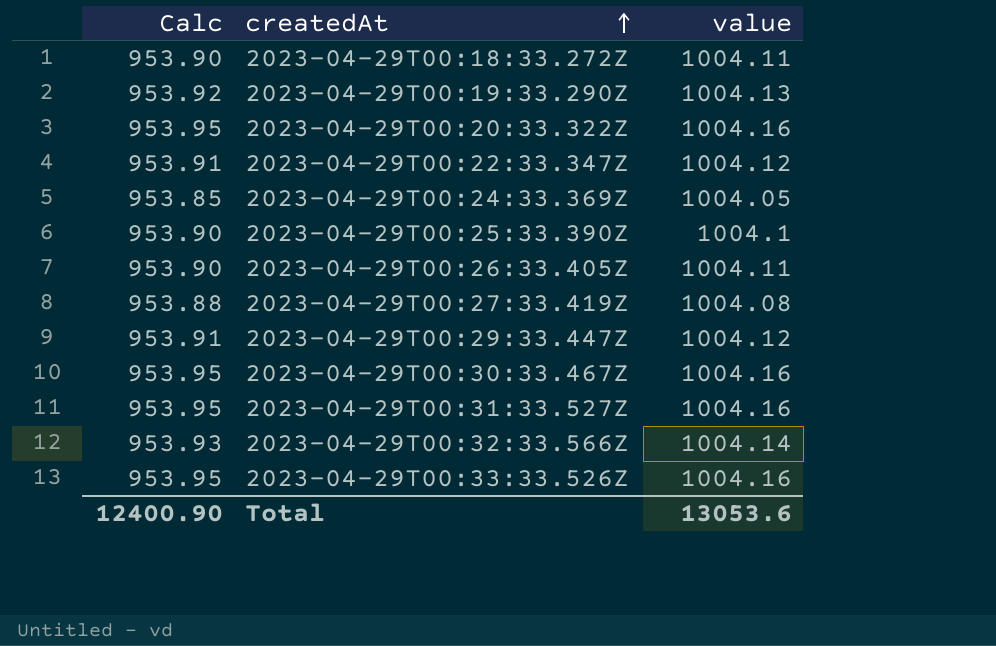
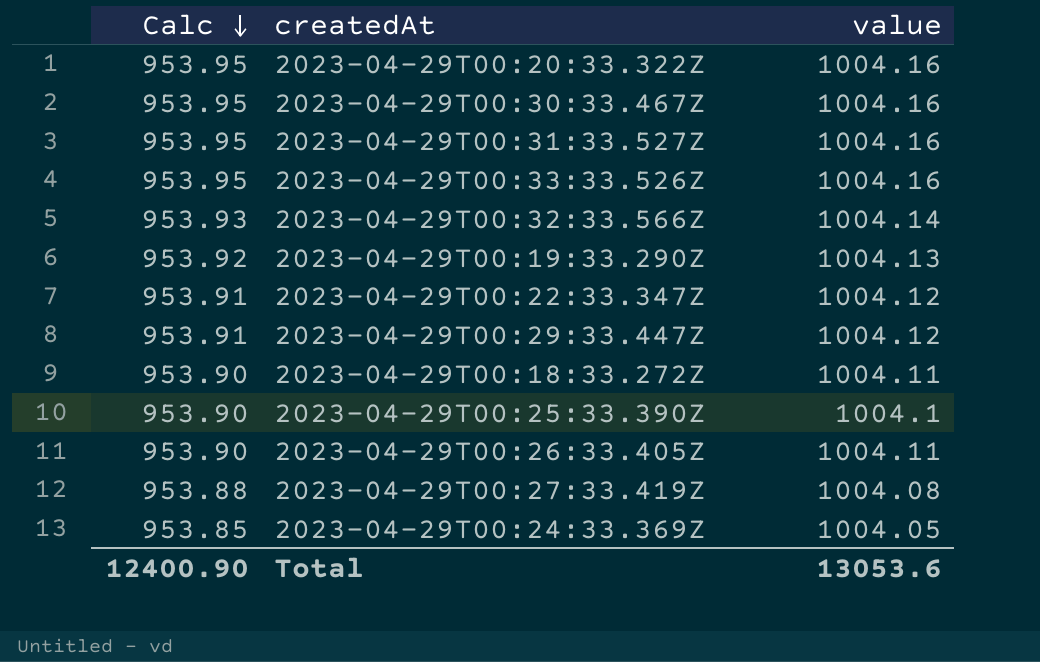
row order: createdAt ascending -> Calc descending

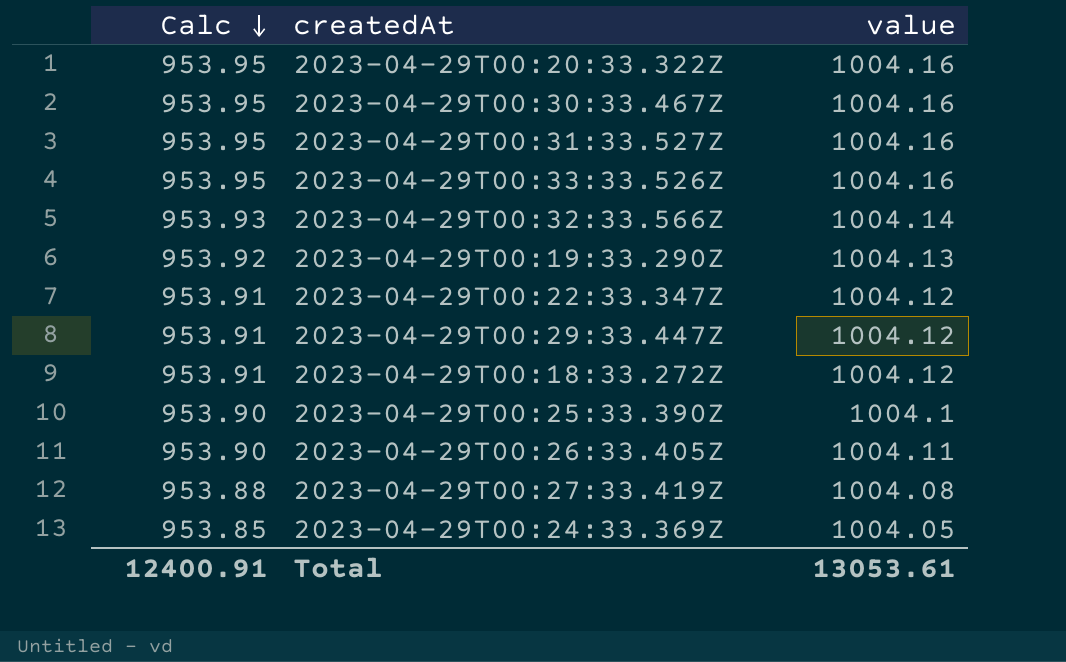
2023-04-29T00:18:33.272Z | Calc: 953.90 -> 953.91
2023-04-29T00:18:33.272Z | value: 1004.11 -> 1004.12
Total | Calc: 12400.90 -> 12400.91
Total | value: 13053.6 -> 13053.61

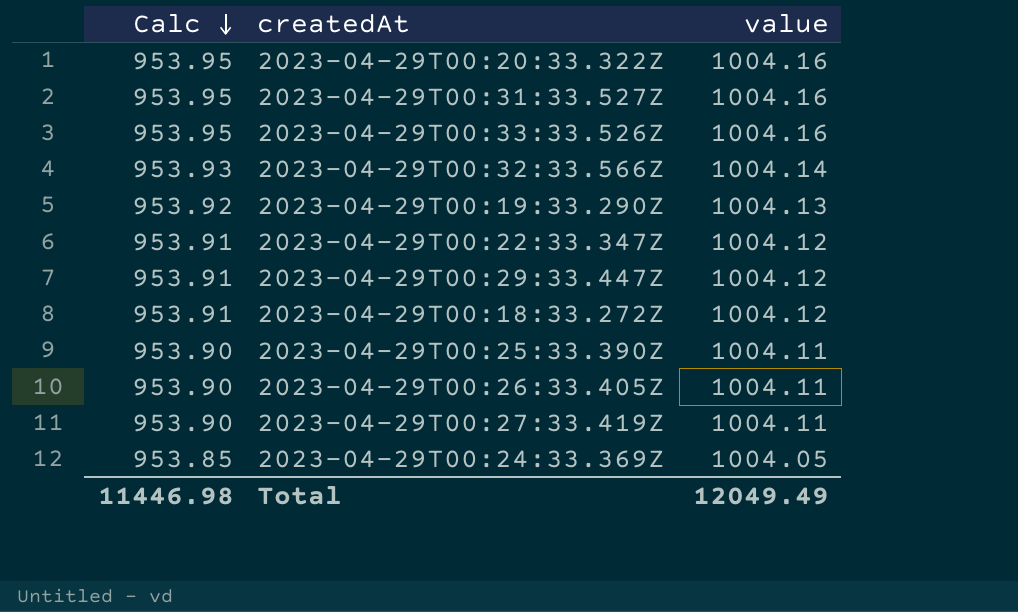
row 2023-04-29T00:30:33.467Z: 953.95 | 1004.16 -> none
2023-04-29T00:25:33.390Z | value: 1004.1 -> 1004.11
2023-04-29T00:27:33.419Z | Calc: 953.88 -> 953.90
2023-04-29T00:27:33.419Z | value: 1004.08 -> 1004.11
Total | Calc: 12400.91 -> 11446.98
Total | value: 13053.61 -> 12049.49

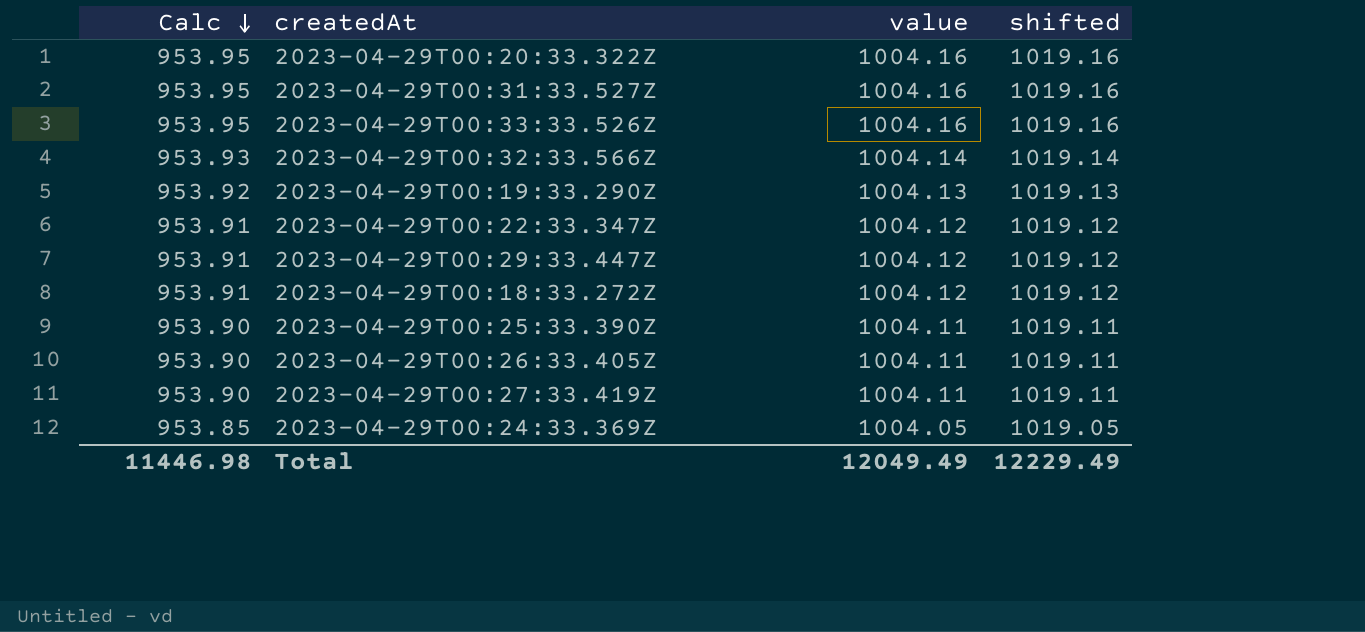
column shifted | formula: none -> [value] + 15

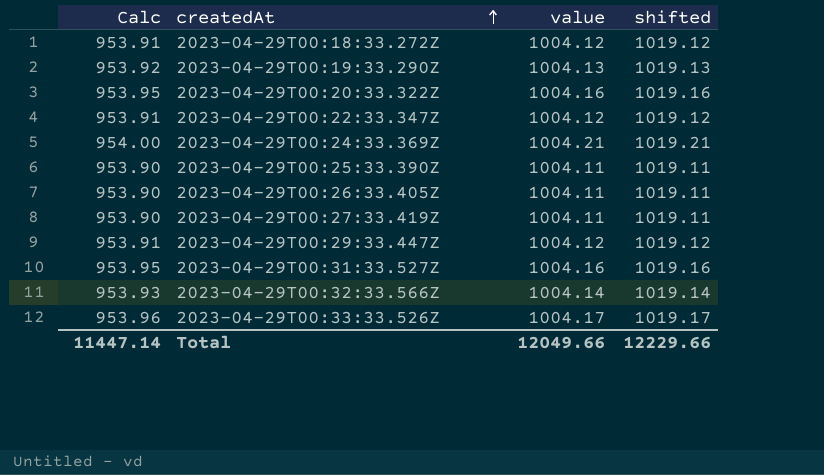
row order: Calc descending -> createdAt ascending
2023-04-29T00:24:33.369Z | Calc: 953.85 -> 954.00
2023-04-29T00:24:33.369Z | value: 1004.05 -> 1004.21
2023-04-29T00:24:33.369Z | shifted: 1019.05 -> 1019.21
2023-04-29T00:33:33.526Z | Calc: 953.95 -> 953.96
2023-04-29T00:33:33.526Z | value: 1004.16 -> 1004.17
2023-04-29T00:33:33.526Z | shifted: 1019.16 -> 1019.17
Total | Calc: 11446.98 -> 11447.14
Total | value: 12049.49 -> 12049.66
Total | shifted: 12229.49 -> 12229.66

